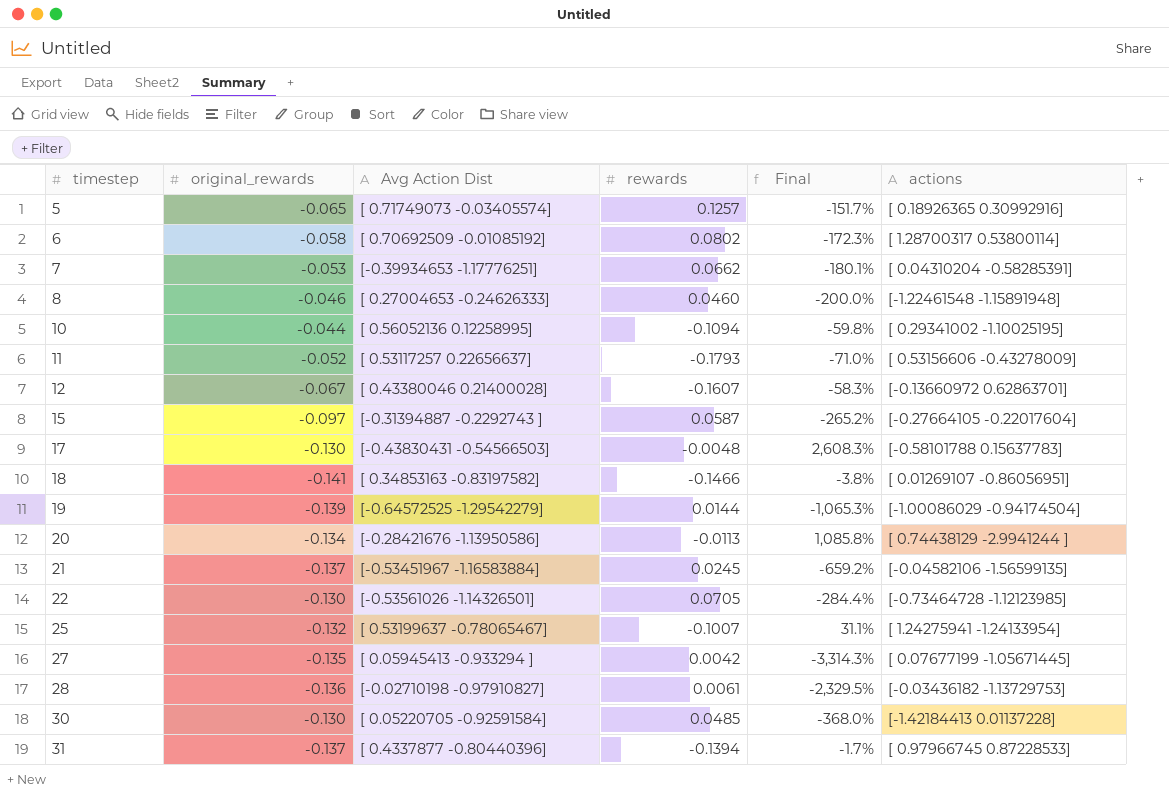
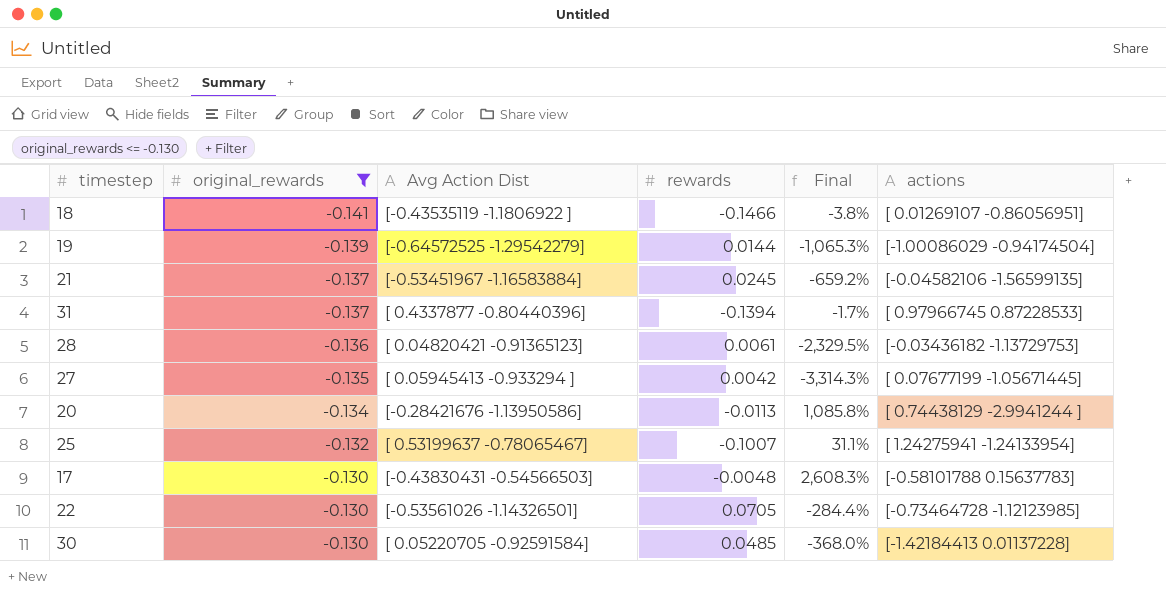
filter: none -> original_rewards <= -0.130
row order: timestep ascending -> original_rewards ascending
18 | Avg Action Dist: [ 0.34853163 -0.83197582] -> [-0.43535119 -1.1806922 ]
28 | Avg Action Dist: [-0.02710198 -0.97910827] -> [ 0.04820421 -0.91365123]

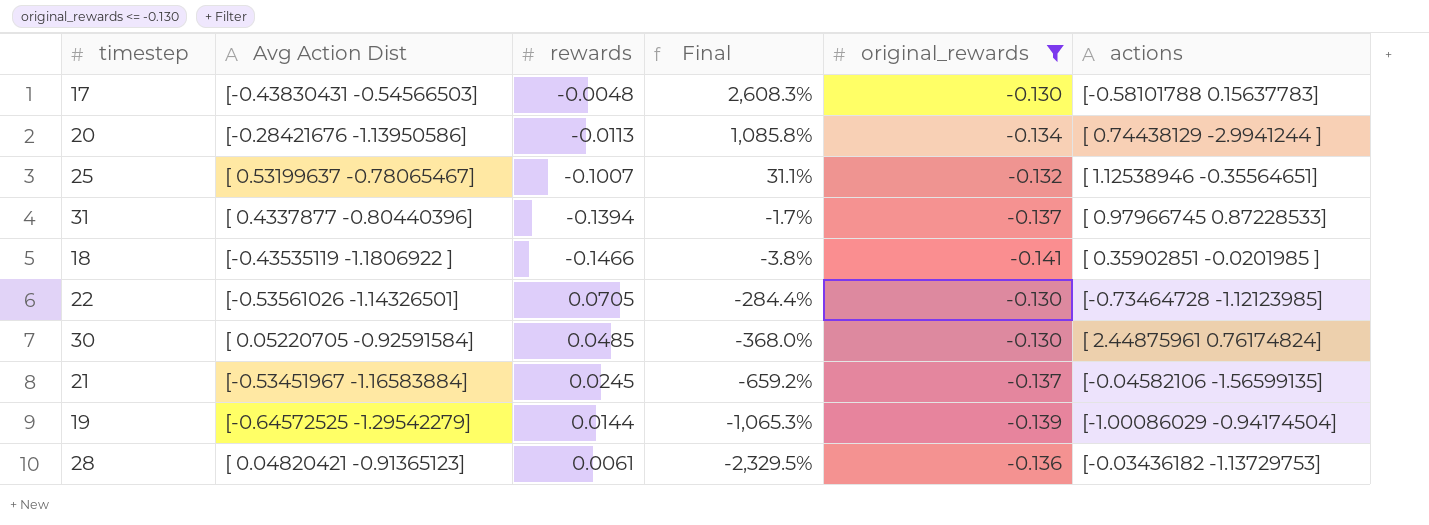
row order: original_rewards ascending -> Final descending
column original_rewards | position: 2 -> 5
row 27: -0.135 | [ 0.05945413 -0.933294 ] | 0.0042 | -3,314.3% | [ 0.07677199 -1.05671445] -> none
25 | actions: [ 1.24275941 -1.24133954] -> [ 1.12538946 -0.35564651]
18 | actions: [ 0.01269107 -0.86056951] -> [ 0.35902851 -0.0201985 ]
30 | actions: [-1.42184413 0.01137228] -> [ 2.44875961 0.76174824]

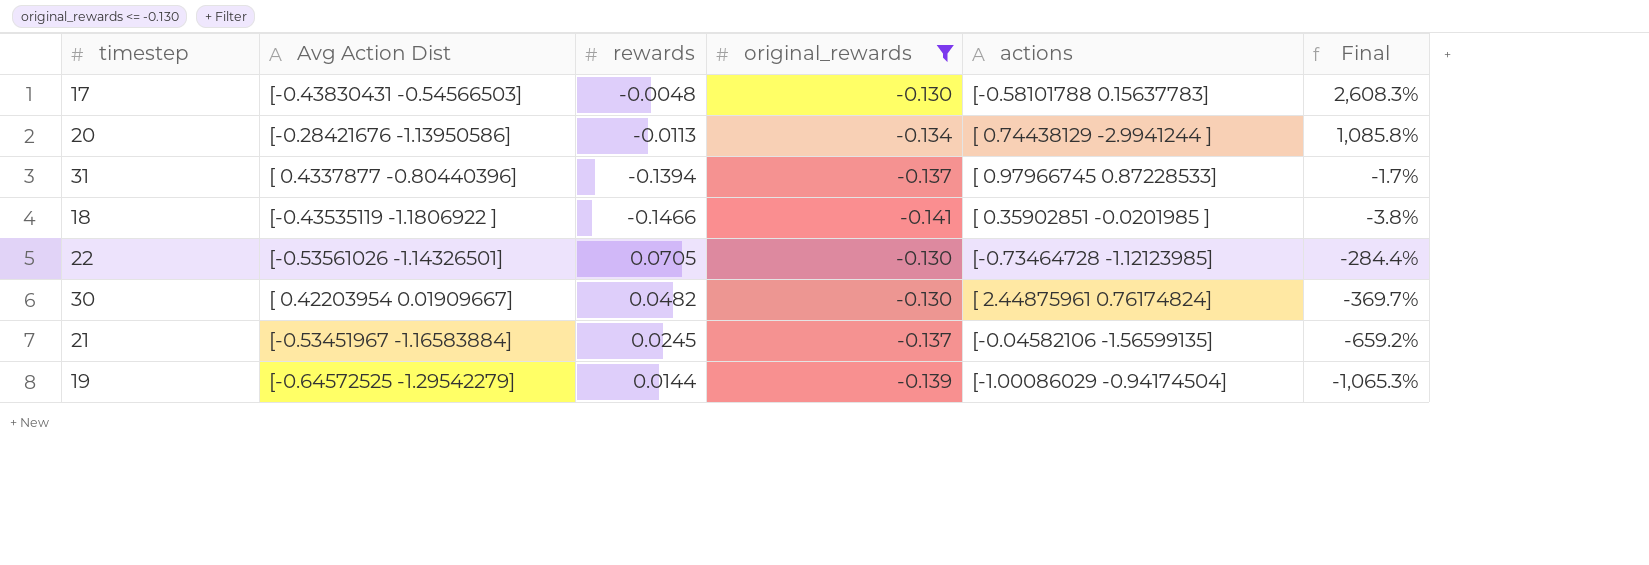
column Final | position: 4 -> 6
row 25: [ 0.53199637 -0.78065467] | -0.1007 | 31.1% | -0.132 | [ 1.12538946 -0.35564651] -> none
row 28: [ 0.04820421 -0.91365123] | 0.0061 | -2,329.5% | -0.136 | [-0.03436182 -1.13729753] -> none
30 | Avg Action Dist: [ 0.05220705 -0.92591584] -> [ 0.42203954 0.01909667]
30 | rewards: 0.0485 -> 0.0482
30 | Final: -368.0% -> -369.7%

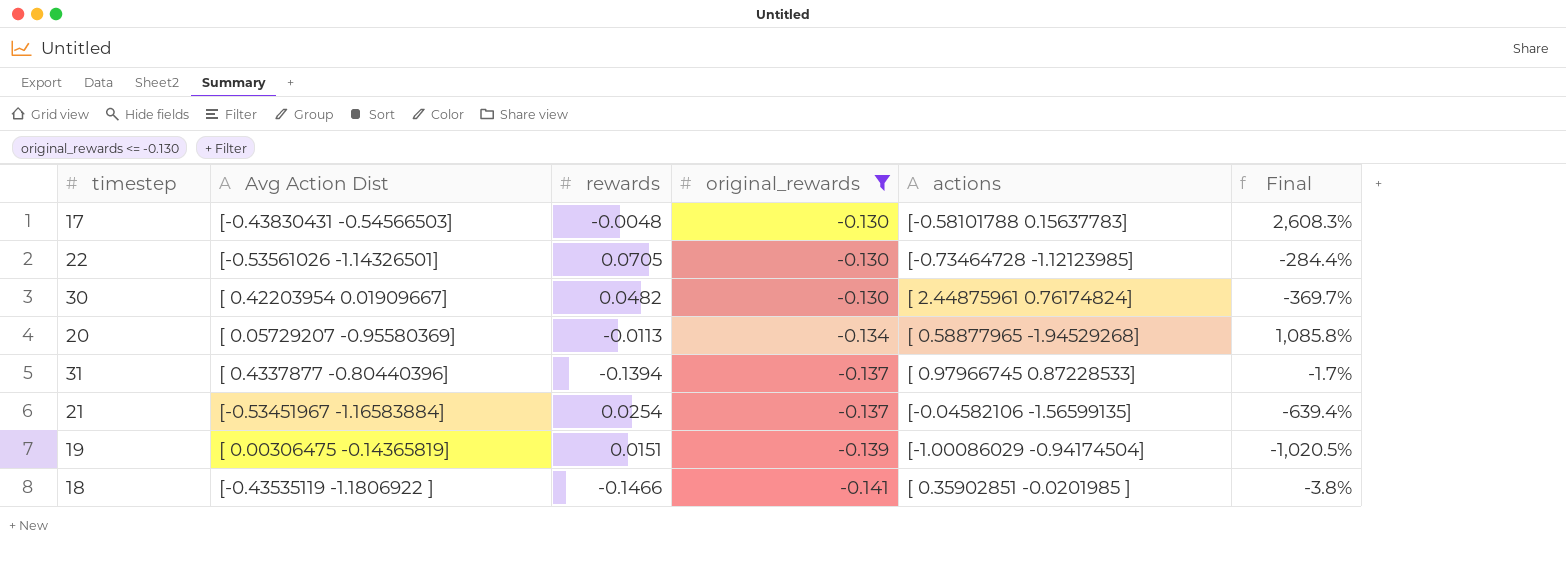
row order: Final descending -> original_rewards descending
20 | Avg Action Dist: [-0.28421676 -1.13950586] -> [ 0.05729207 -0.95580369]
20 | actions: [ 0.74438129 -2.9941244 ] -> [ 0.58877965 -1.94529268]
21 | rewards: 0.0245 -> 0.0254
21 | Final: -659.2% -> -639.4%
19 | Avg Action Dist: [-0.64572525 -1.29542279] -> [ 0.00306475 -0.14365819]
19 | rewards: 0.0144 -> 0.0151
19 | Final: -1,065.3% -> -1,020.5%

